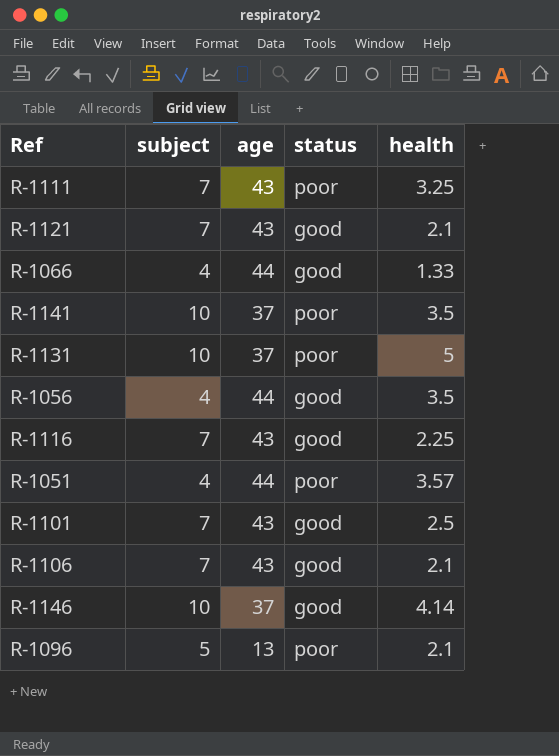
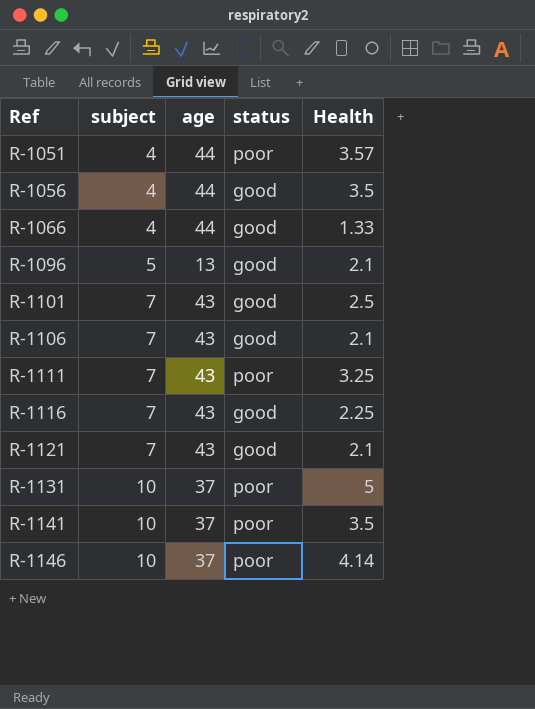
row order: none -> Ref ascending
column name: health -> Health
R-1096 | status: poor -> good
R-1146 | status: good -> poor

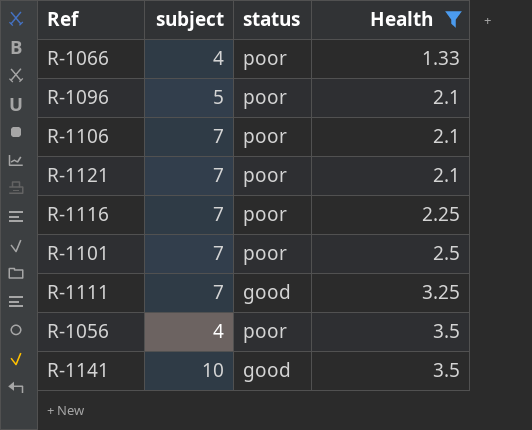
filter: none -> Health <= 3.5
row order: Ref ascending -> Health ascending
column age | position: 3 -> none
R-1066 | status: good -> poor
R-1096 | status: good -> poor
R-1106 | status: good -> poor
R-1121 | status: good -> poor
R-1116 | status: good -> poor
R-1101 | status: good -> poor
R-1111 | status: poor -> good
R-1056 | status: good -> poor
R-1141 | status: poor -> good

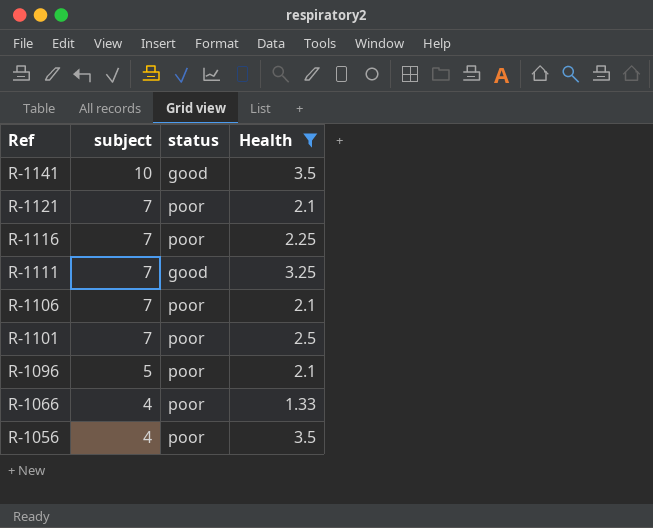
row order: Health ascending -> Ref descending

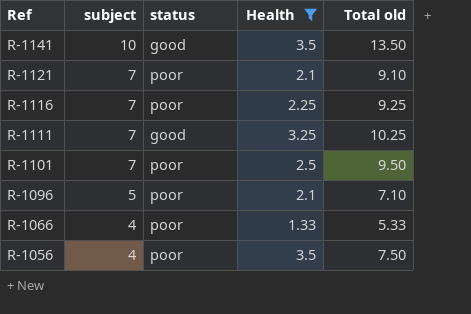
column Total old | formula: none -> [subject] + [Health]
row R-1106: 7 | poor | 2.1 -> none

